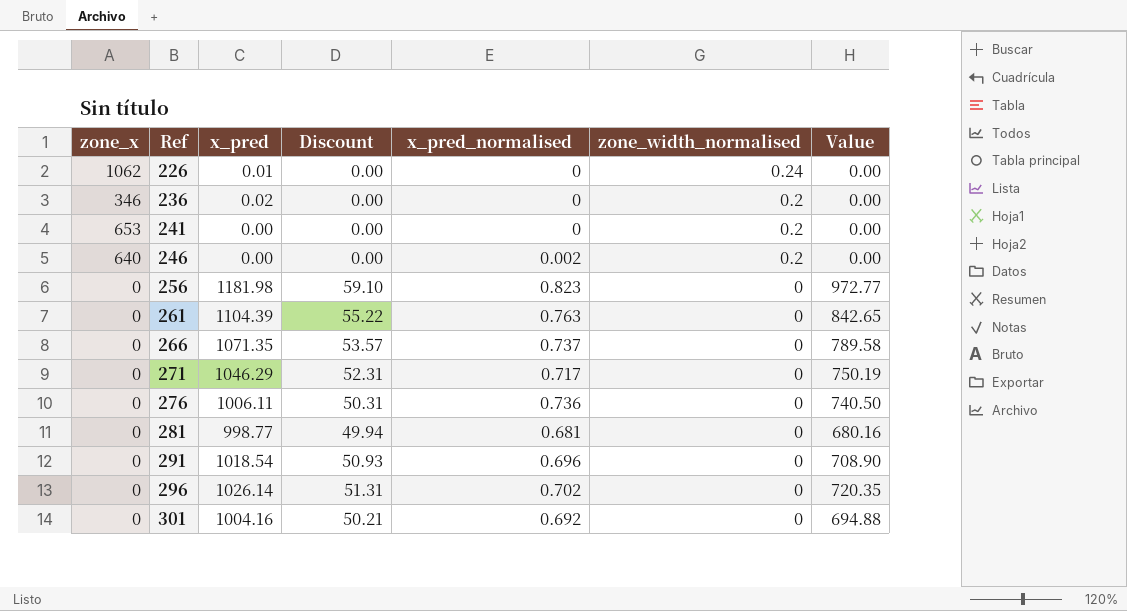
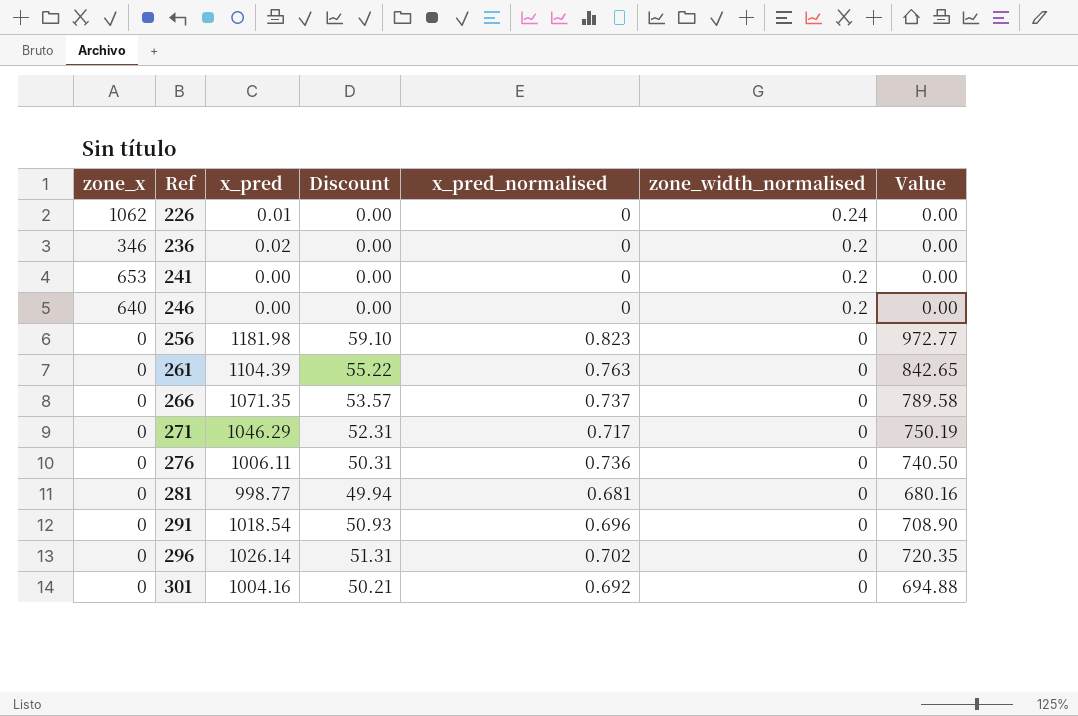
246 | x_pred_normalised: 0.002 -> 0

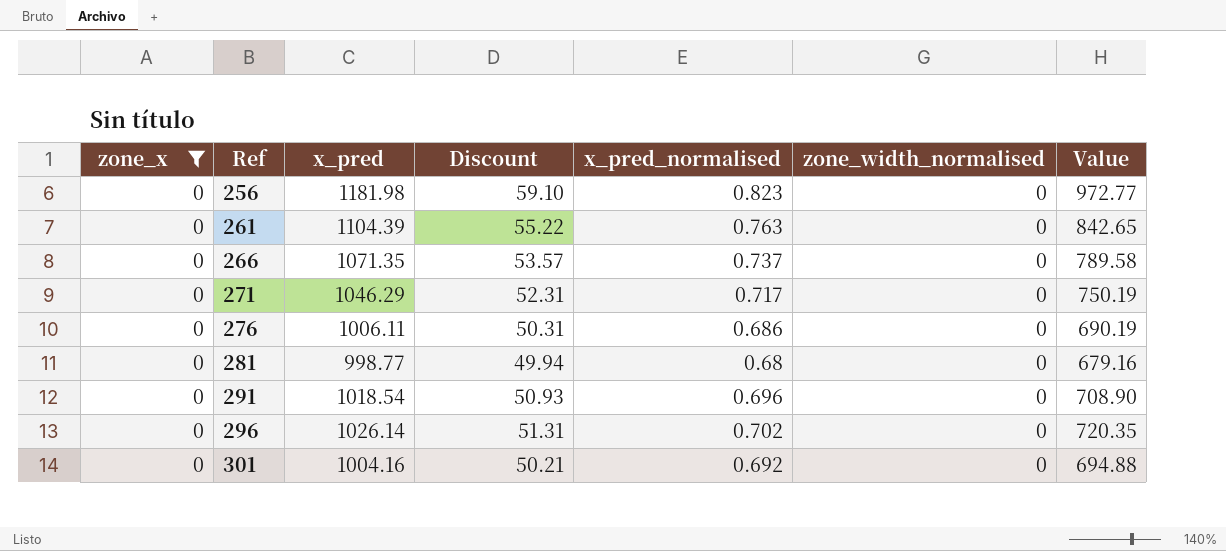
filter: none -> zone_x = 0
276 | x_pred_normalised: 0.736 -> 0.686
276 | Value: 740.50 -> 690.19
281 | x_pred_normalised: 0.681 -> 0.68
281 | Value: 680.16 -> 679.16

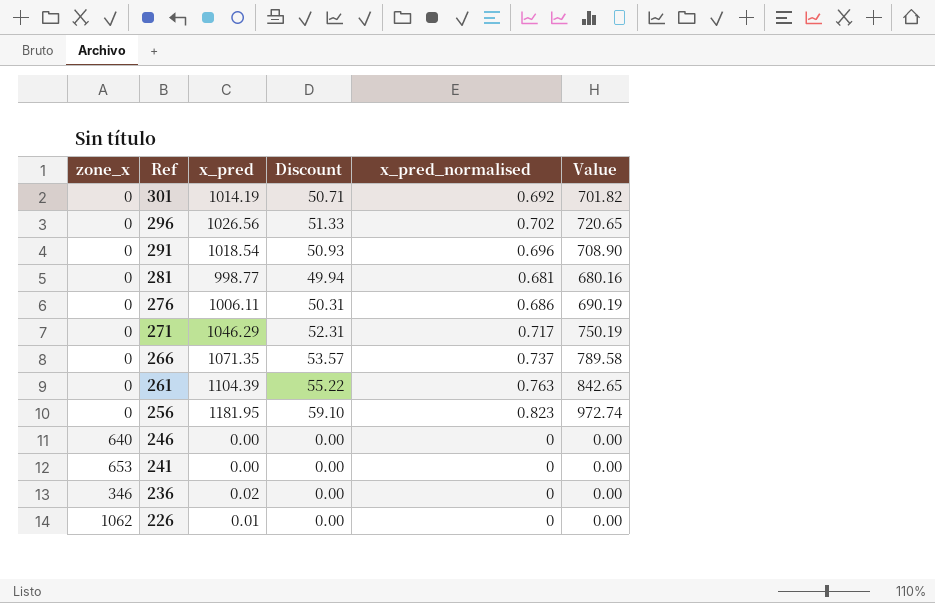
filter: zone_x = 0 -> none
row order: Ref ascending -> Ref descending
column zone_width_normalised | position: 6 -> none
301 | x_pred: 1004.16 -> 1014.19
301 | Discount: 50.21 -> 50.71
301 | Value: 694.88 -> 701.82
296 | x_pred: 1026.14 -> 1026.56
296 | Discount: 51.31 -> 51.33
296 | Value: 720.35 -> 720.65
281 | x_pred_normalised: 0.68 -> 0.681
281 | Value: 679.16 -> 680.16
256 | x_pred: 1181.98 -> 1181.95
256 | Value: 972.77 -> 972.74

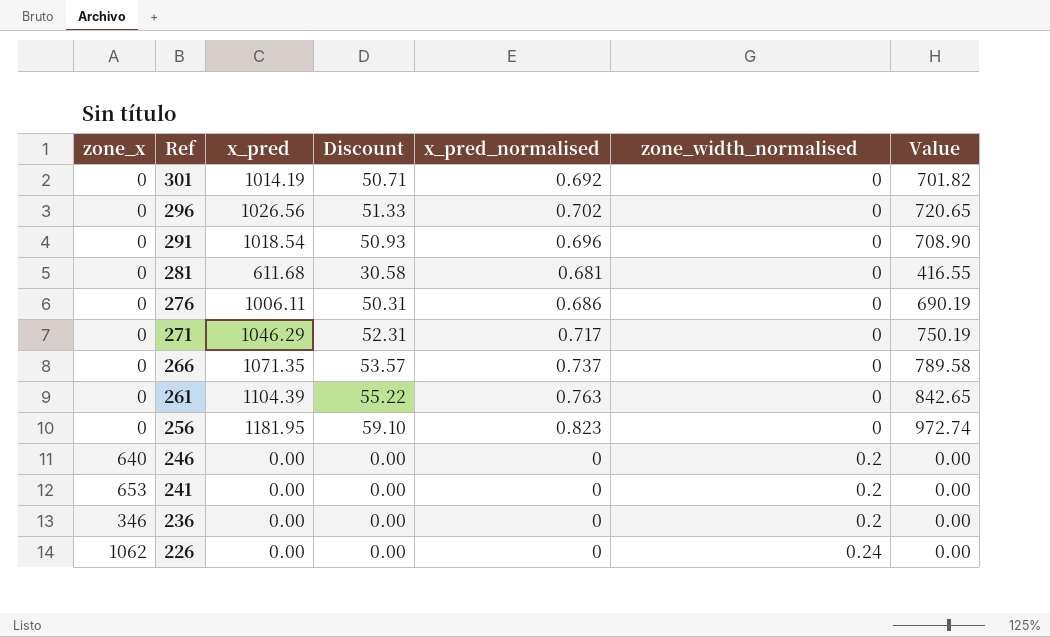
column zone_width_normalised | position: none -> 6
281 | x_pred: 998.77 -> 611.68
281 | Discount: 49.94 -> 30.58
281 | Value: 680.16 -> 416.55
236 | x_pred: 0.02 -> 0.00
226 | x_pred: 0.01 -> 0.00

